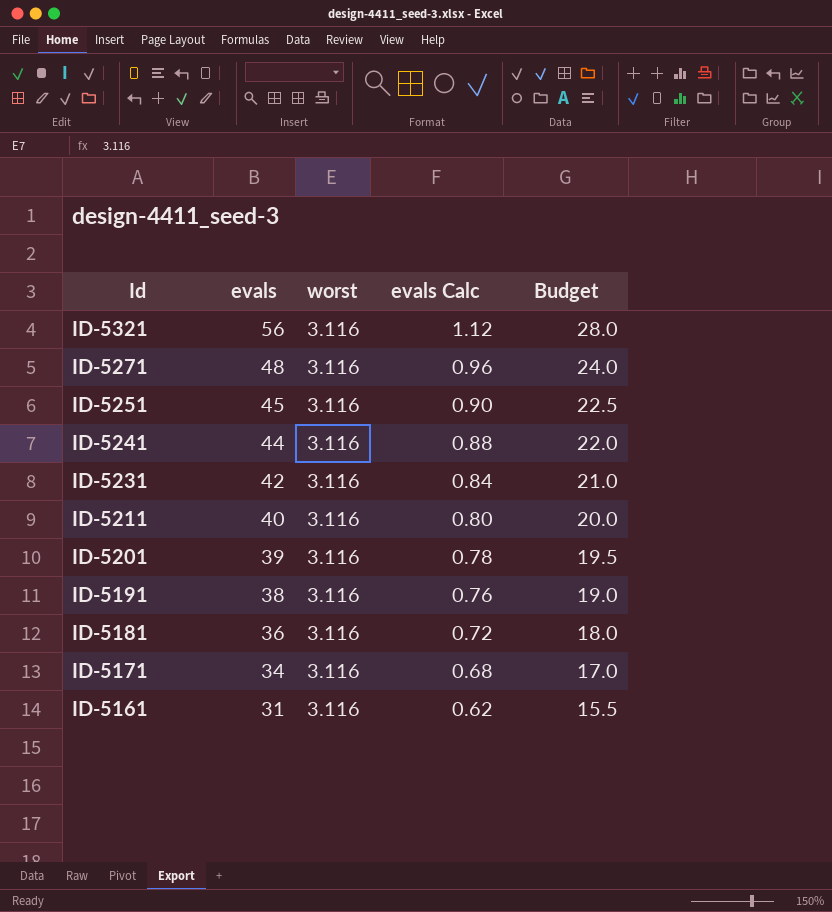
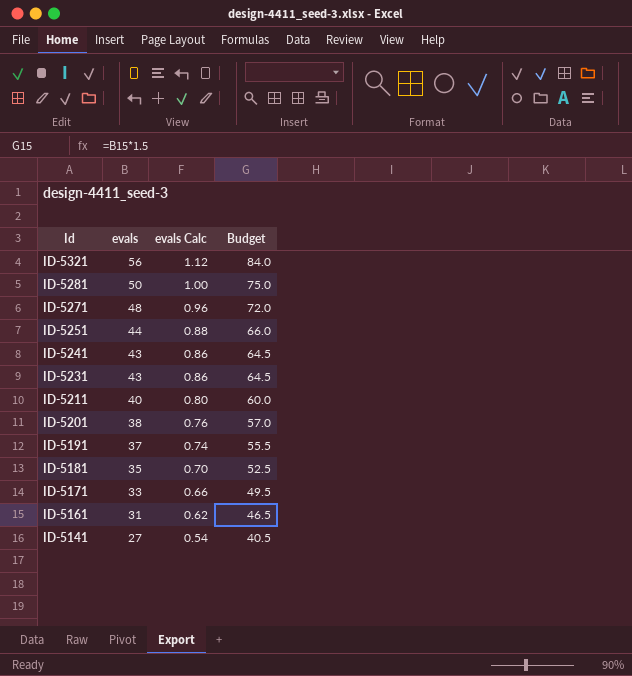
column worst | position: 3 -> none
column Budget | formula: [evals] * 0.5 -> [evals] * 1.5
row ID-5281: none -> 50 | 1.00 | 75.0
ID-5251 | evals: 45 -> 44
ID-5251 | evals Calc: 0.90 -> 0.88
ID-5241 | evals: 44 -> 43
ID-5241 | evals Calc: 0.88 -> 0.86
ID-5231 | evals: 42 -> 43
ID-5231 | evals Calc: 0.84 -> 0.86
ID-5201 | evals: 39 -> 38
ID-5201 | evals Calc: 0.78 -> 0.76
ID-5191 | evals: 38 -> 37
ID-5191 | evals Calc: 0.76 -> 0.74
ID-5181 | evals: 36 -> 35
ID-5181 | evals Calc: 0.72 -> 0.70
ID-5171 | evals: 34 -> 33
ID-5171 | evals Calc: 0.68 -> 0.66
row ID-5141: none -> 27 | 0.54 | 40.5

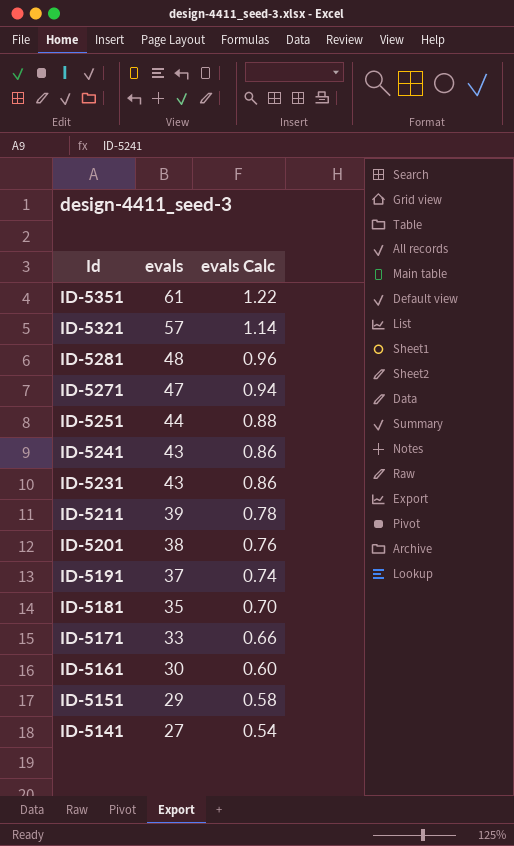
column Budget | formula: [evals] * 1.5 -> none
row ID-5351: none -> 61 | 1.22
ID-5321 | evals: 56 -> 57
ID-5321 | evals Calc: 1.12 -> 1.14
ID-5281 | evals: 50 -> 48
ID-5281 | evals Calc: 1.00 -> 0.96
ID-5271 | evals: 48 -> 47
ID-5271 | evals Calc: 0.96 -> 0.94
ID-5211 | evals: 40 -> 39
ID-5211 | evals Calc: 0.80 -> 0.78
ID-5161 | evals: 31 -> 30
ID-5161 | evals Calc: 0.62 -> 0.60
row ID-5151: none -> 29 | 0.58

